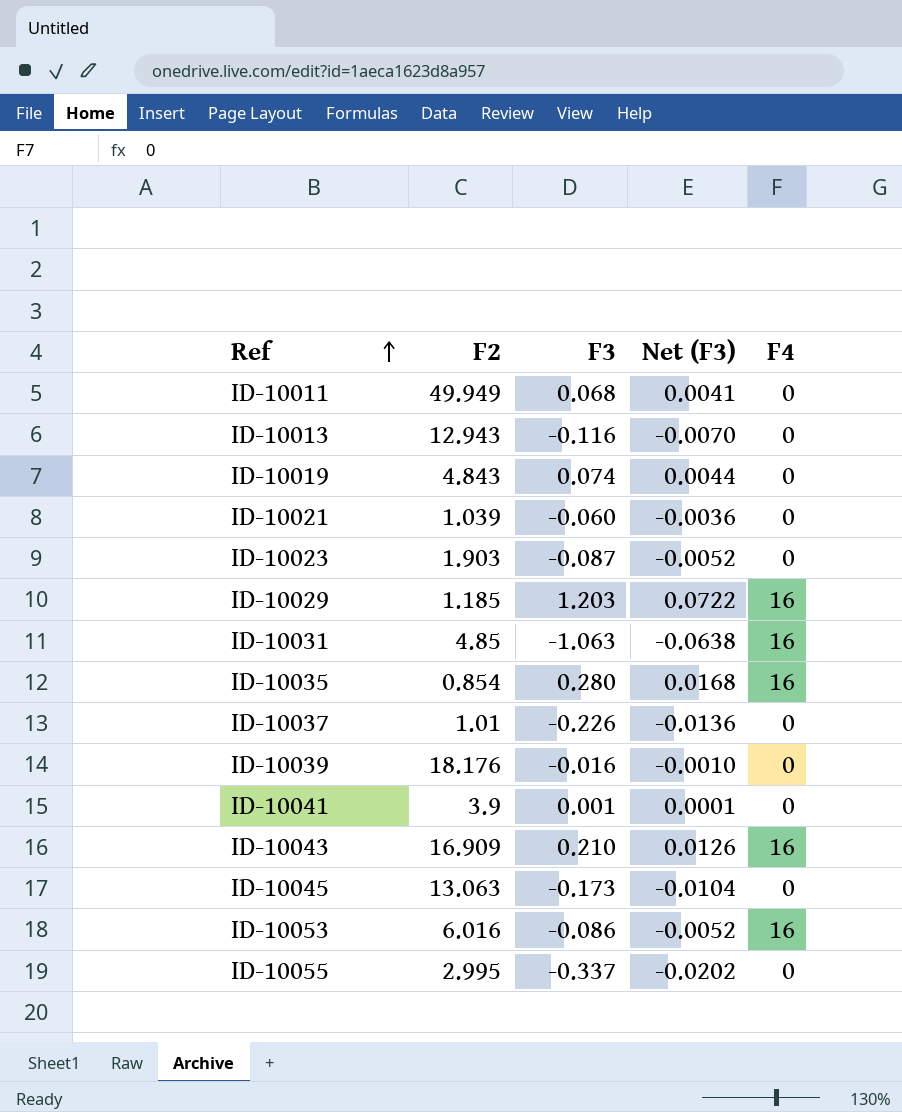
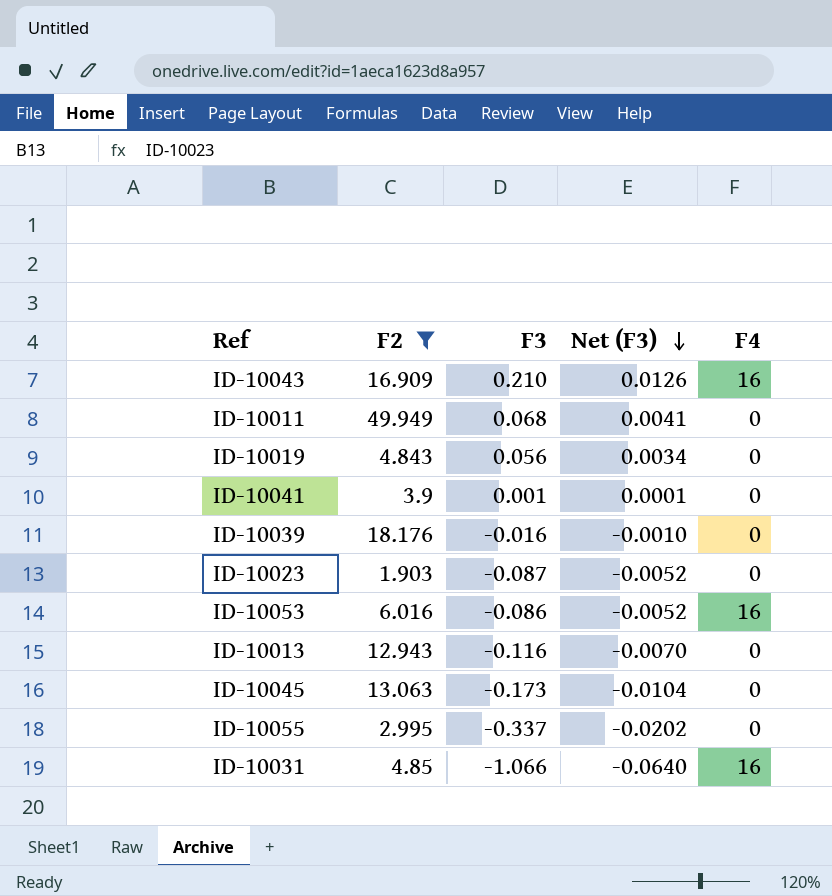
filter: none -> F2 >= 1.903
row order: Ref ascending -> Net (F3) descending
ID-10019 | F3: 0.074 -> 0.056
ID-10019 | Net (F3): 0.0044 -> 0.0034
ID-10031 | F3: -1.063 -> -1.066
ID-10031 | Net (F3): -0.0638 -> -0.0640

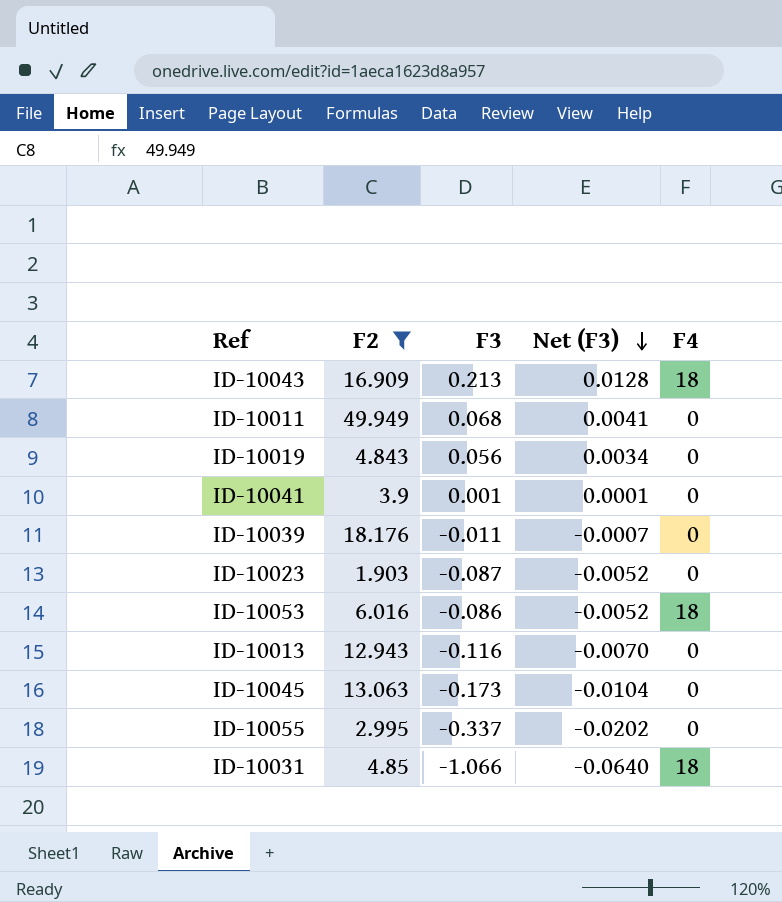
ID-10043 | F3: 0.210 -> 0.213
ID-10043 | Net (F3): 0.0126 -> 0.0128
ID-10043 | F4: 16 -> 18
ID-10039 | F3: -0.016 -> -0.011
ID-10039 | Net (F3): -0.0010 -> -0.0007
ID-10053 | F4: 16 -> 18
ID-10031 | F4: 16 -> 18

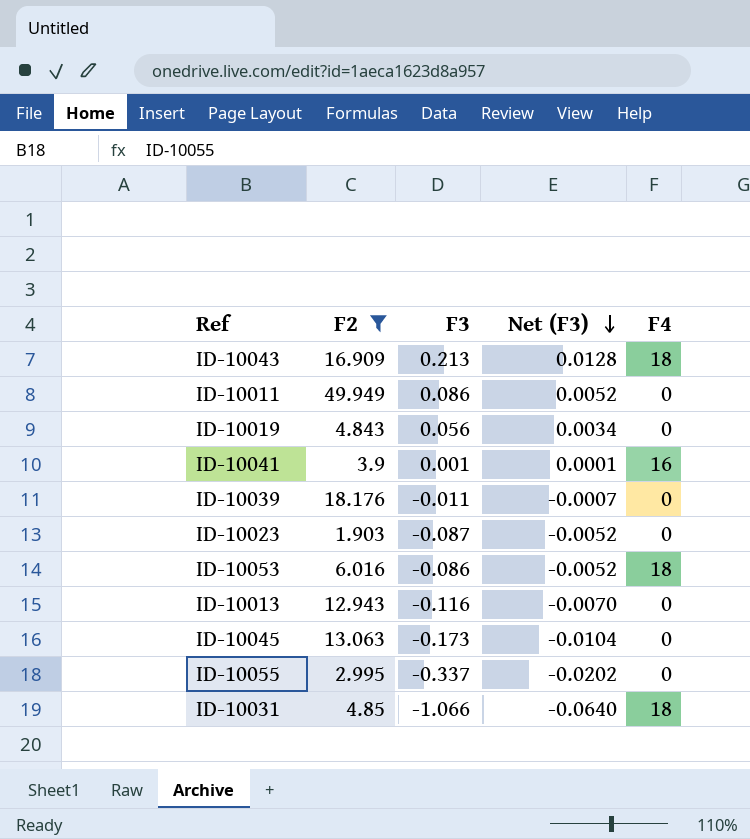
ID-10011 | F3: 0.068 -> 0.086
ID-10011 | Net (F3): 0.0041 -> 0.0052
ID-10041 | F4: 0 -> 16

